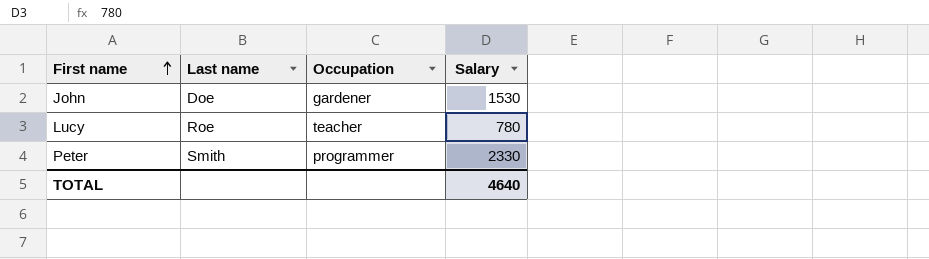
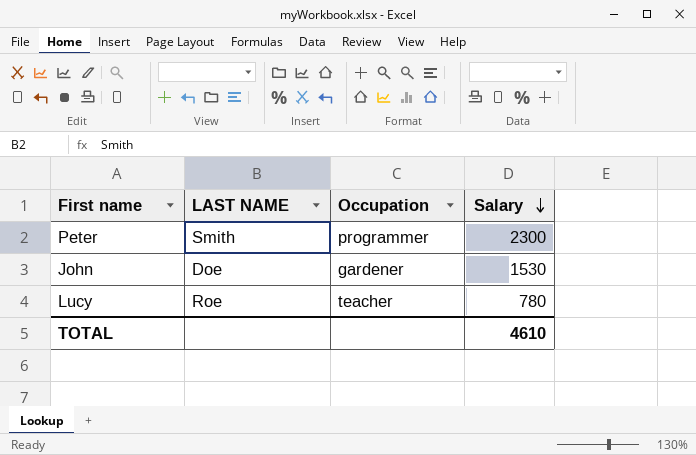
row order: First name ascending -> Salary descending
column name: Last name -> LAST NAME
Peter | Salary: 2330 -> 2300
TOTAL | Salary: 4640 -> 4610

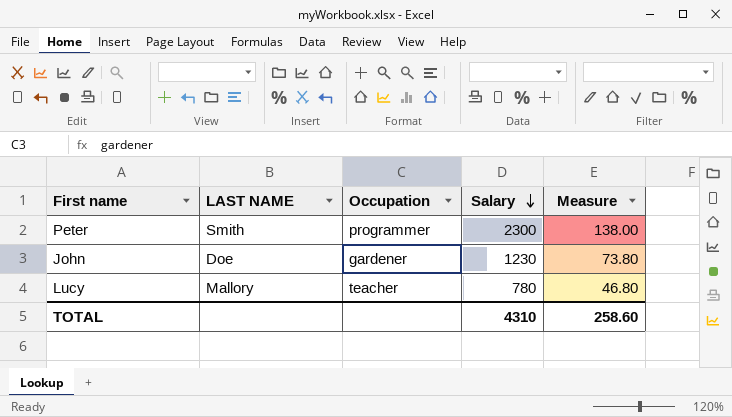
column Measure | formula: none -> [Salary] * 0.06
John | Salary: 1530 -> 1230
Lucy | LAST NAME: Roe -> Mallory
TOTAL | Salary: 4610 -> 4310

